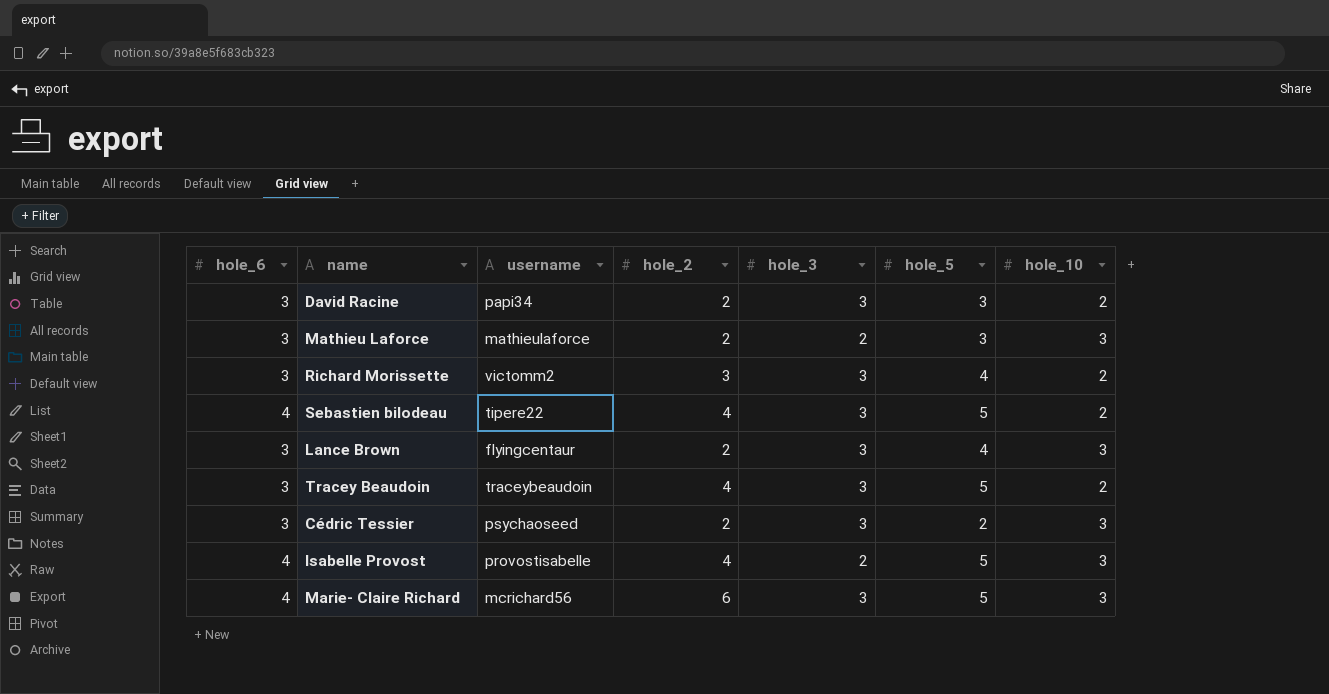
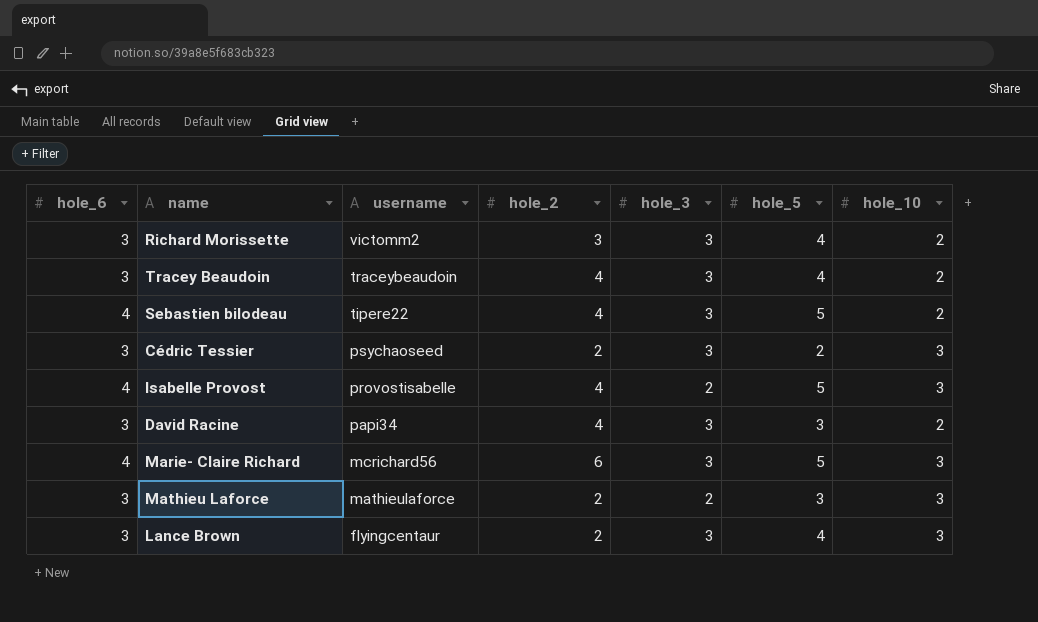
row order: none -> username descending
Tracey Beaudoin | hole_5: 5 -> 4
David Racine | hole_2: 2 -> 4

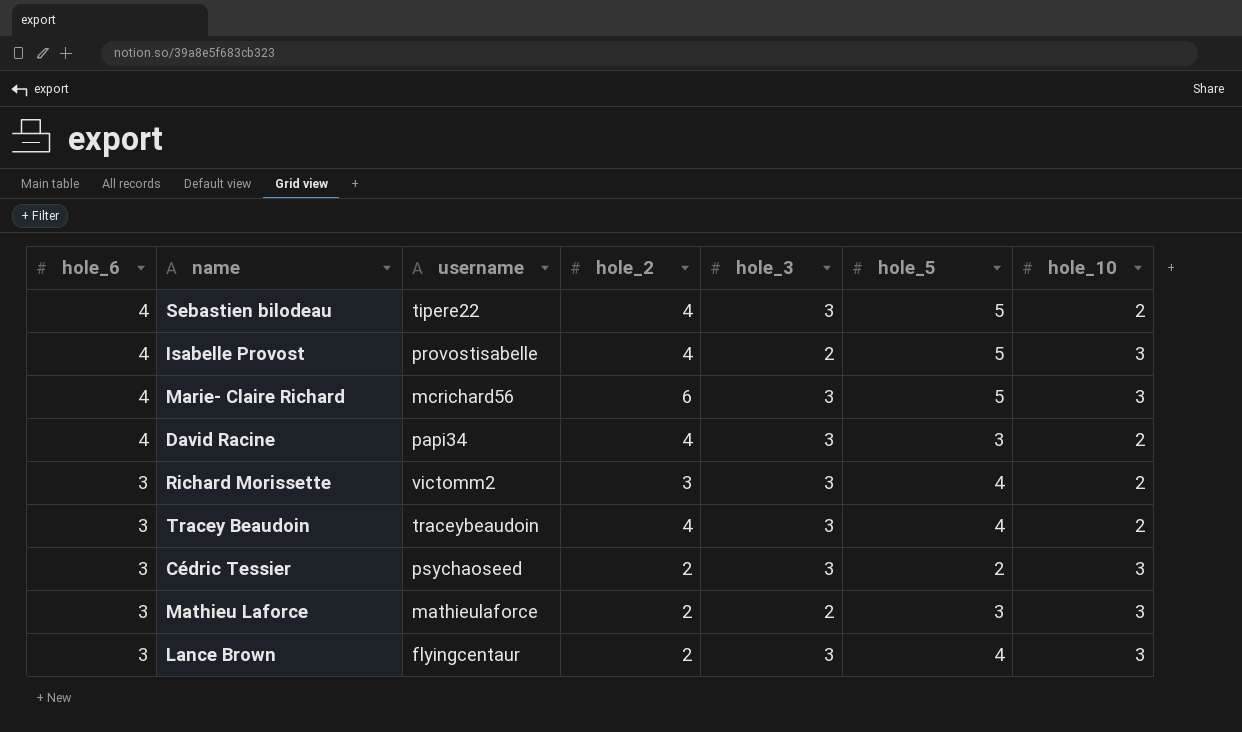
row order: username descending -> hole_6 descending
David Racine | hole_6: 3 -> 4

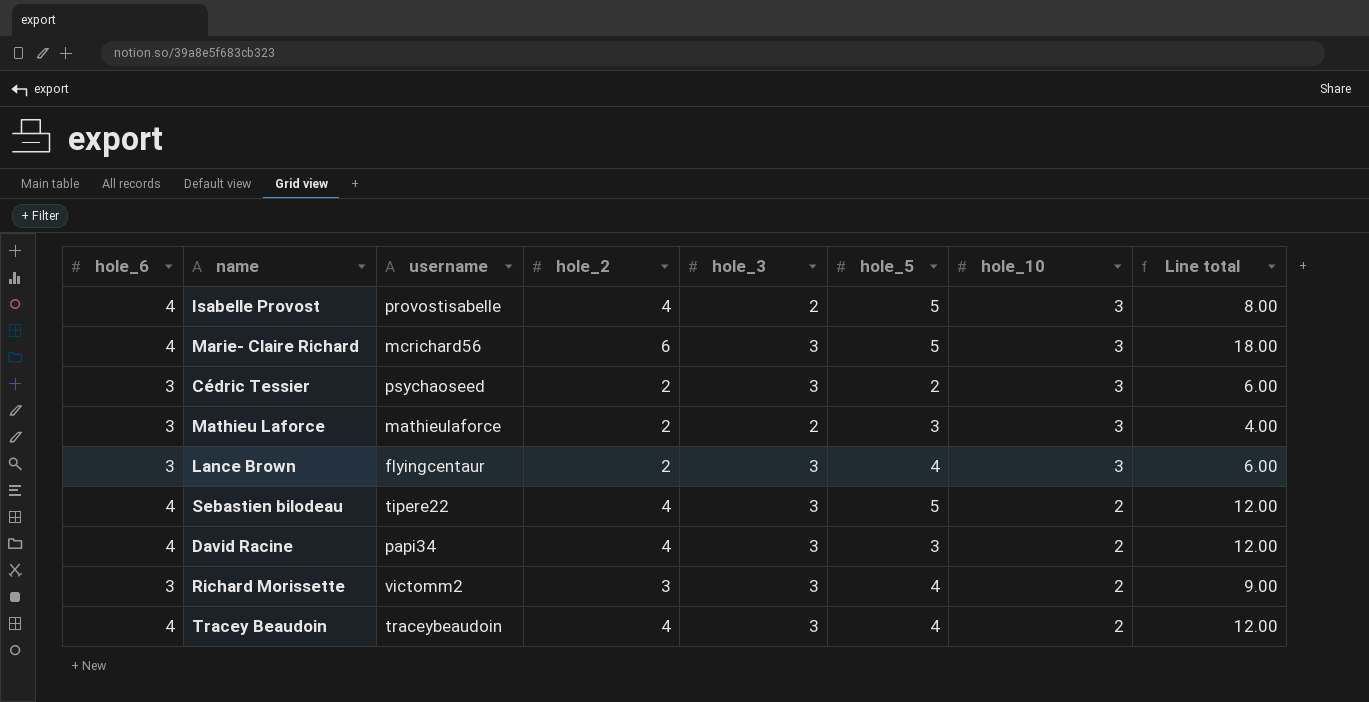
row order: hole_6 descending -> hole_10 descending
column Line total | formula: none -> [hole_2] * [hole_3]
Tracey Beaudoin | hole_6: 3 -> 4

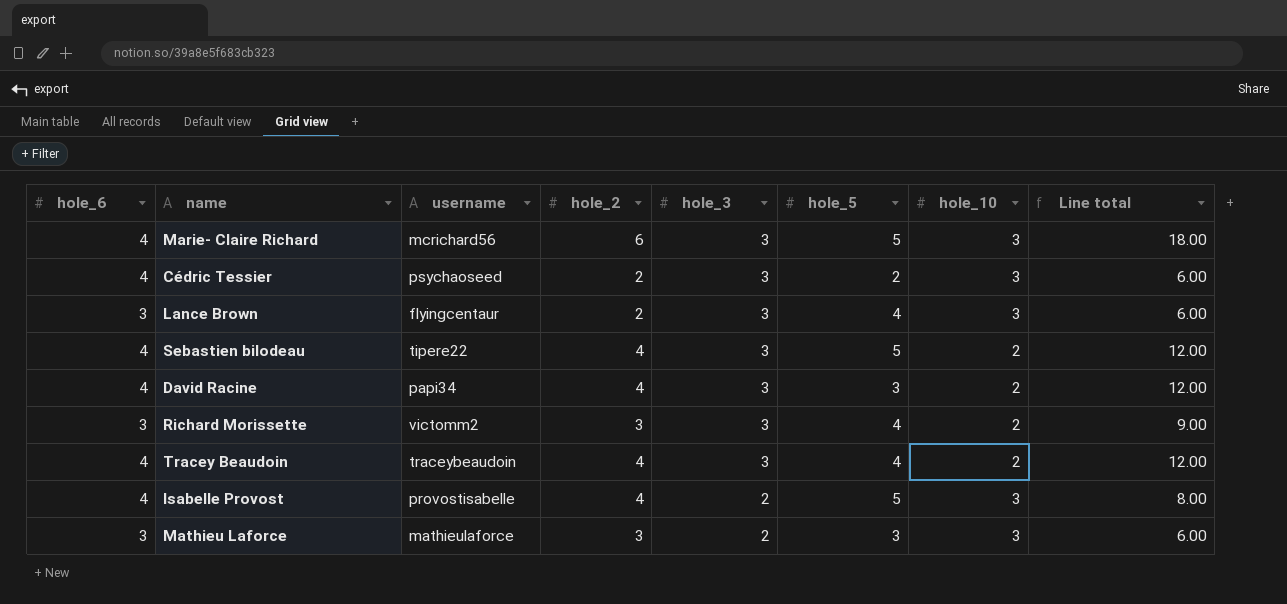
row order: hole_10 descending -> hole_3 descending
Cédric Tessier | hole_6: 3 -> 4
Mathieu Laforce | hole_2: 2 -> 3
Mathieu Laforce | Line total: 4.00 -> 6.00

